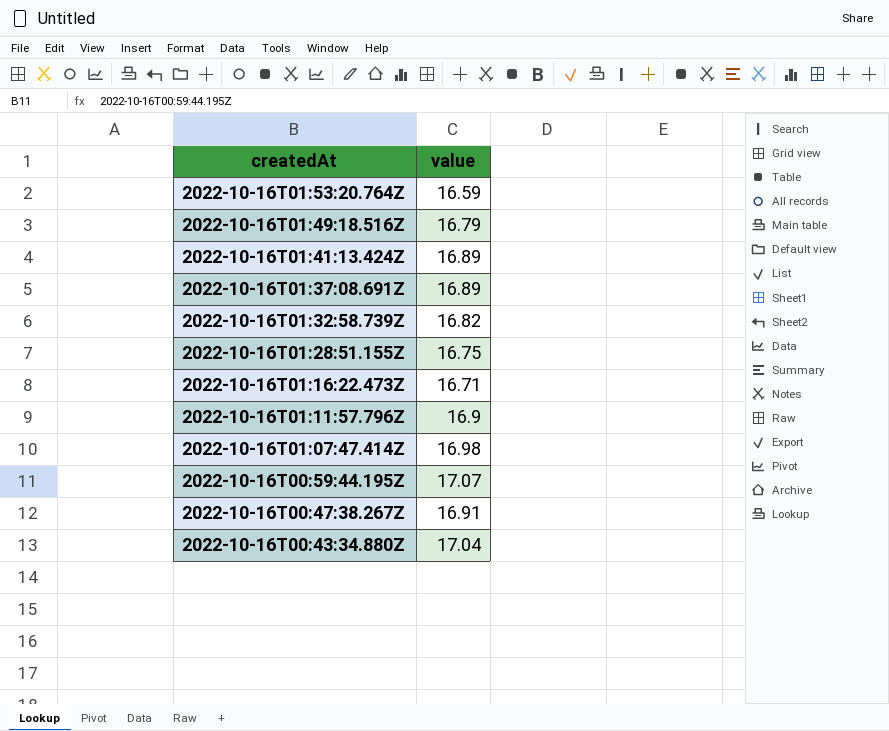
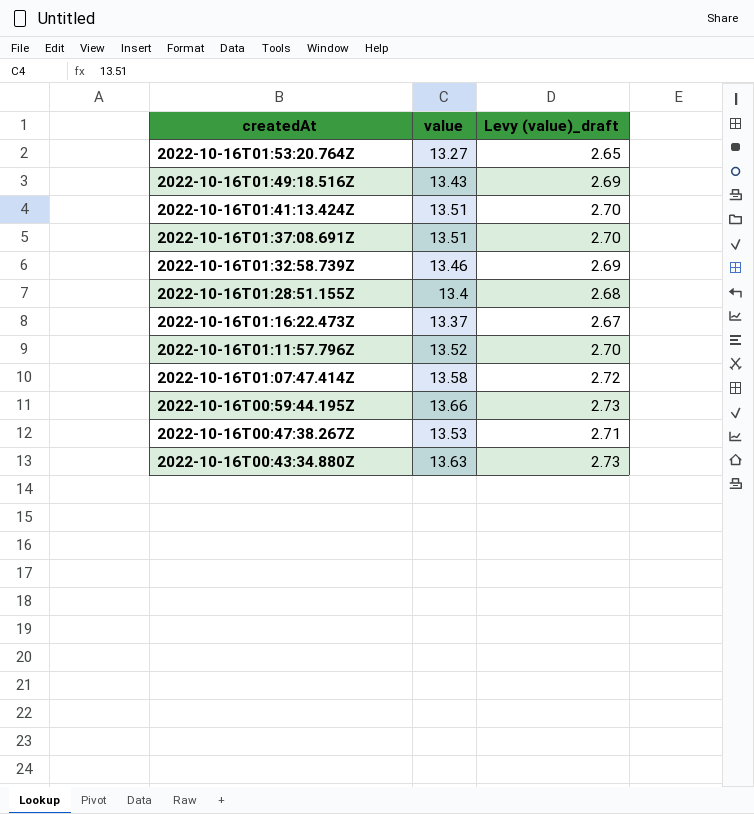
column Levy (value)_draft | formula: none -> [value] * 0.2
2022-10-16T01:53:20.764Z | value: 16.59 -> 13.27
2022-10-16T01:49:18.516Z | value: 16.79 -> 13.43
2022-10-16T01:41:13.424Z | value: 16.89 -> 13.51
2022-10-16T01:37:08.691Z | value: 16.89 -> 13.51
2022-10-16T01:32:58.739Z | value: 16.82 -> 13.46
2022-10-16T01:28:51.155Z | value: 16.75 -> 13.4
2022-10-16T01:16:22.473Z | value: 16.71 -> 13.37
2022-10-16T01:11:57.796Z | value: 16.9 -> 13.52
2022-10-16T01:07:47.414Z | value: 16.98 -> 13.58
2022-10-16T00:59:44.195Z | value: 17.07 -> 13.66
2022-10-16T00:47:38.267Z | value: 16.91 -> 13.53
2022-10-16T00:43:34.880Z | value: 17.04 -> 13.63

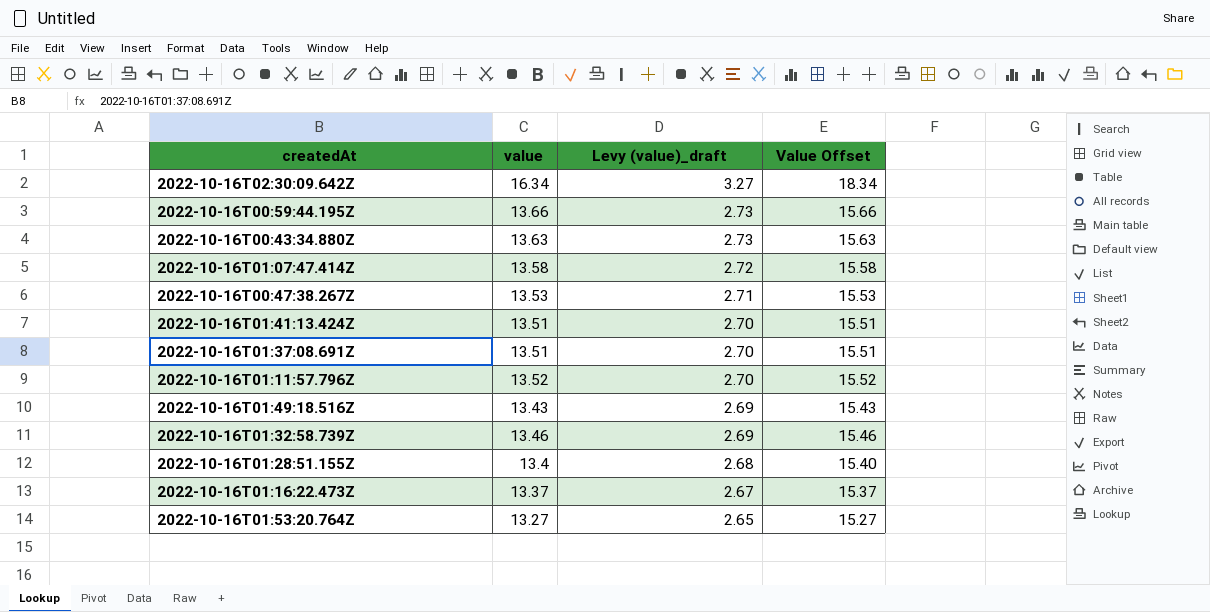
row order: createdAt descending -> Levy (value)_draft descending
column Value Offset | formula: none -> [value] + 2
row 2022-10-16T02:30:09.642Z: none -> 16.34 | 3.27 | 18.34

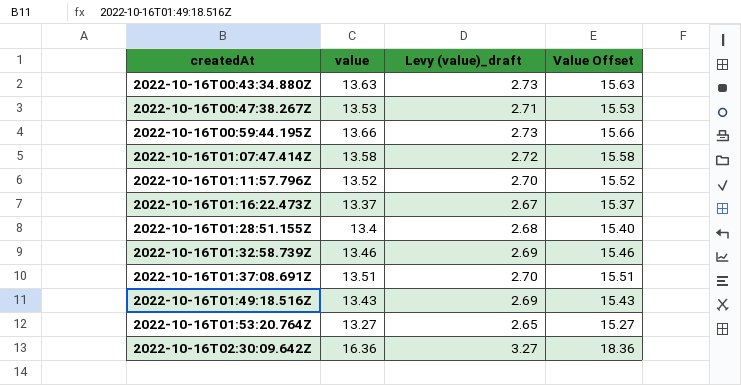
row order: Levy (value)_draft descending -> createdAt ascending
row 2022-10-16T01:41:13.424Z: 13.51 | 2.70 | 15.51 -> none
2022-10-16T02:30:09.642Z | value: 16.34 -> 16.36
2022-10-16T02:30:09.642Z | Value Offset: 18.34 -> 18.36

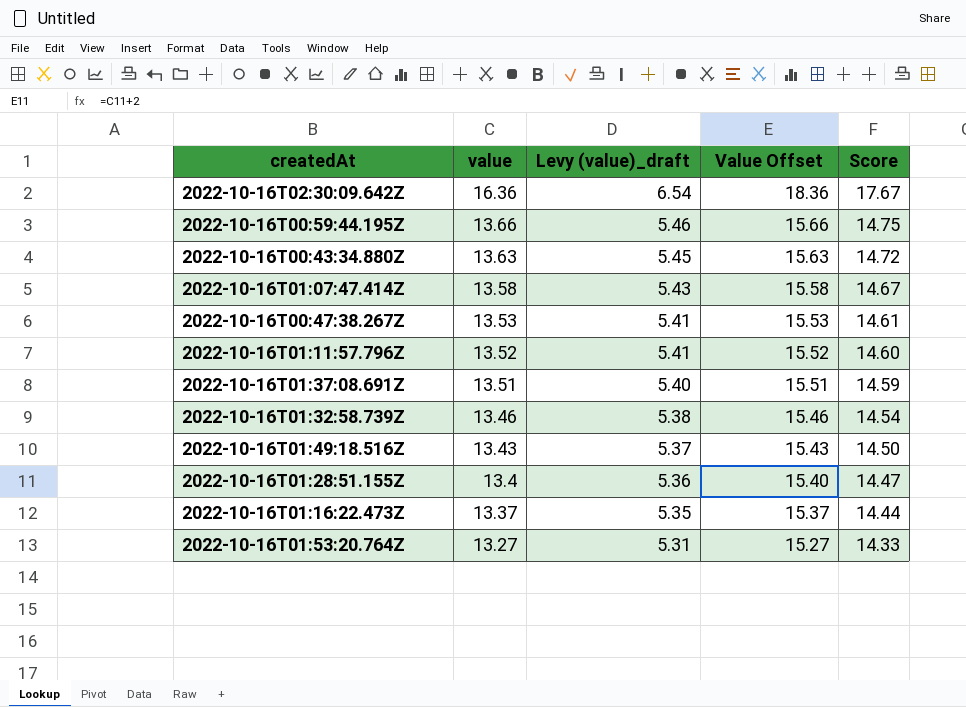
row order: createdAt ascending -> value descending
column Levy (value)_draft | formula: [value] * 0.2 -> [value] * 0.4
column Score | formula: none -> [value] * 1.08

